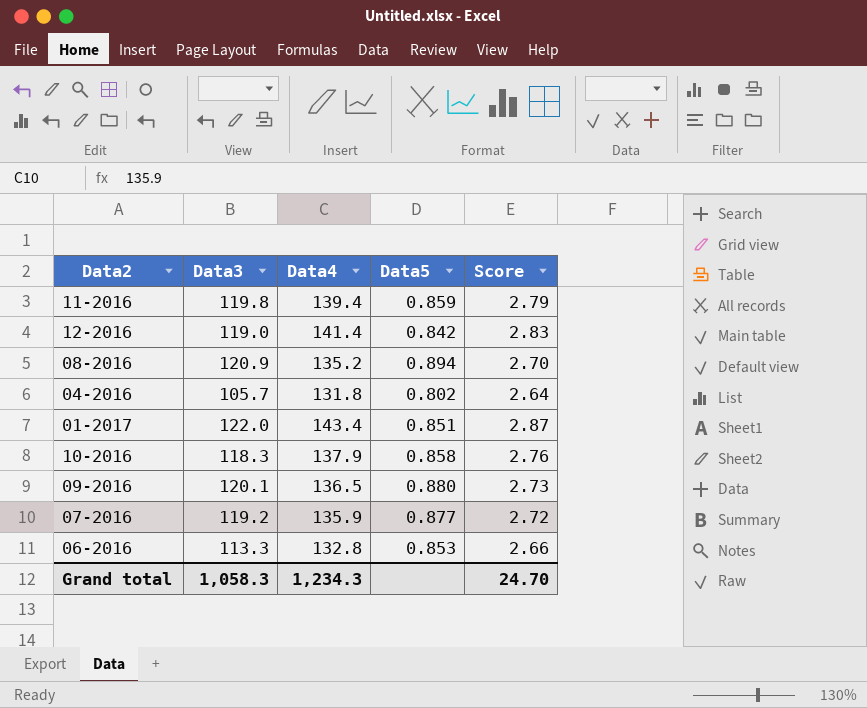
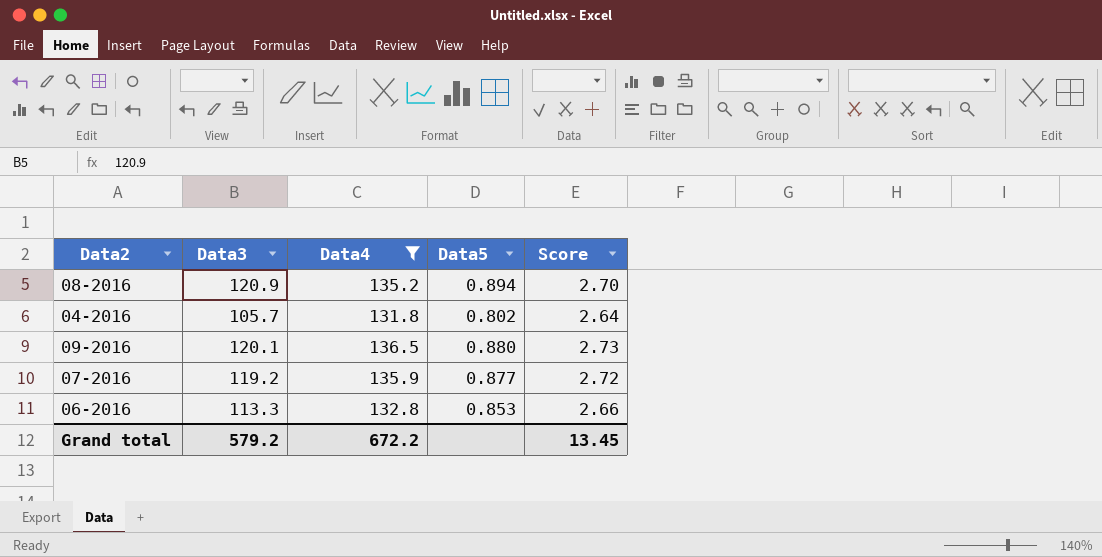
filter: none -> Data4 <= 136.5
Grand total | Data3: 1,058.3 -> 579.2
Grand total | Data4: 1,234.3 -> 672.2
Grand total | Score: 24.70 -> 13.45

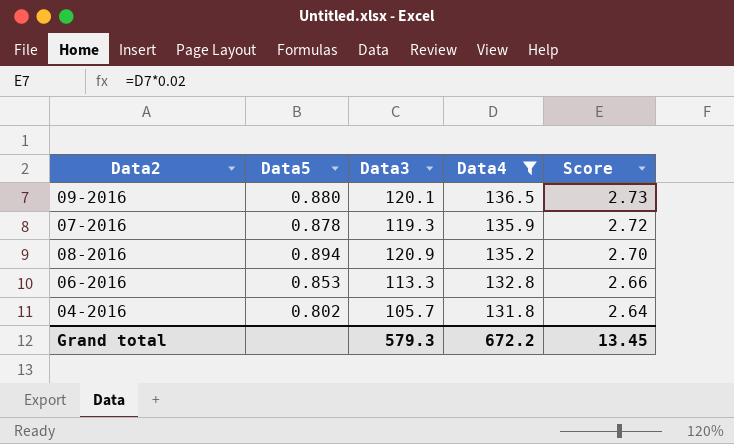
row order: none -> Data4 descending
column Data5 | position: 4 -> 2
07-2016 | Data5: 0.877 -> 0.878
07-2016 | Data3: 119.2 -> 119.3
Grand total | Data3: 579.2 -> 579.3

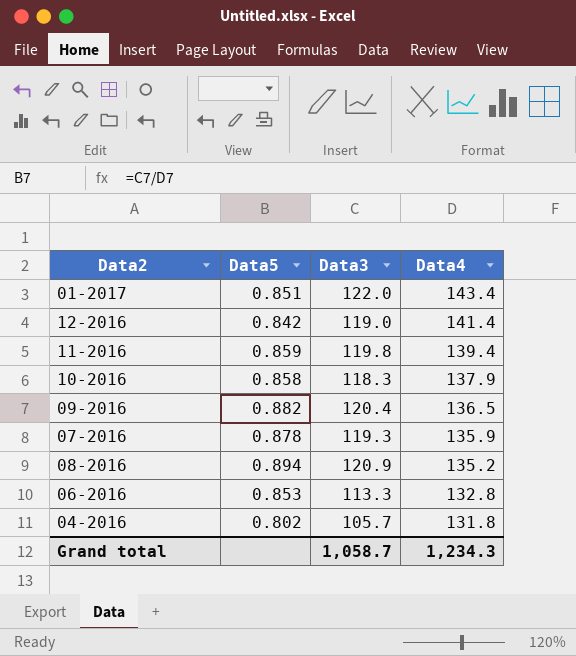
filter: Data4 <= 136.5 -> none
column Score | formula: [Data4] * 0.02 -> none
09-2016 | Data5: 0.880 -> 0.882
09-2016 | Data3: 120.1 -> 120.4
Grand total | Data3: 579.3 -> 1,058.7
Grand total | Data4: 672.2 -> 1,234.3

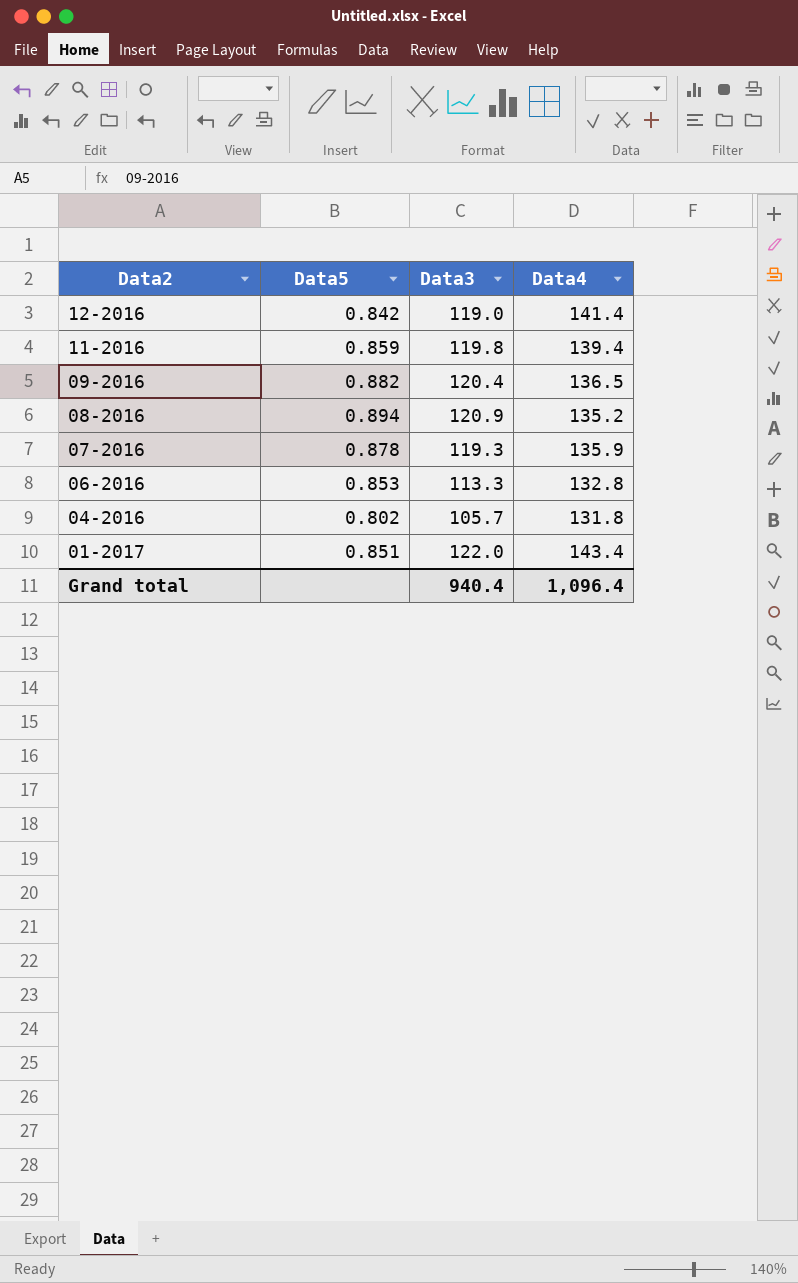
row order: Data4 descending -> Data2 descending
row 10-2016: 0.858 | 118.3 | 137.9 -> none
Grand total | Data3: 1,058.7 -> 940.4
Grand total | Data4: 1,234.3 -> 1,096.4

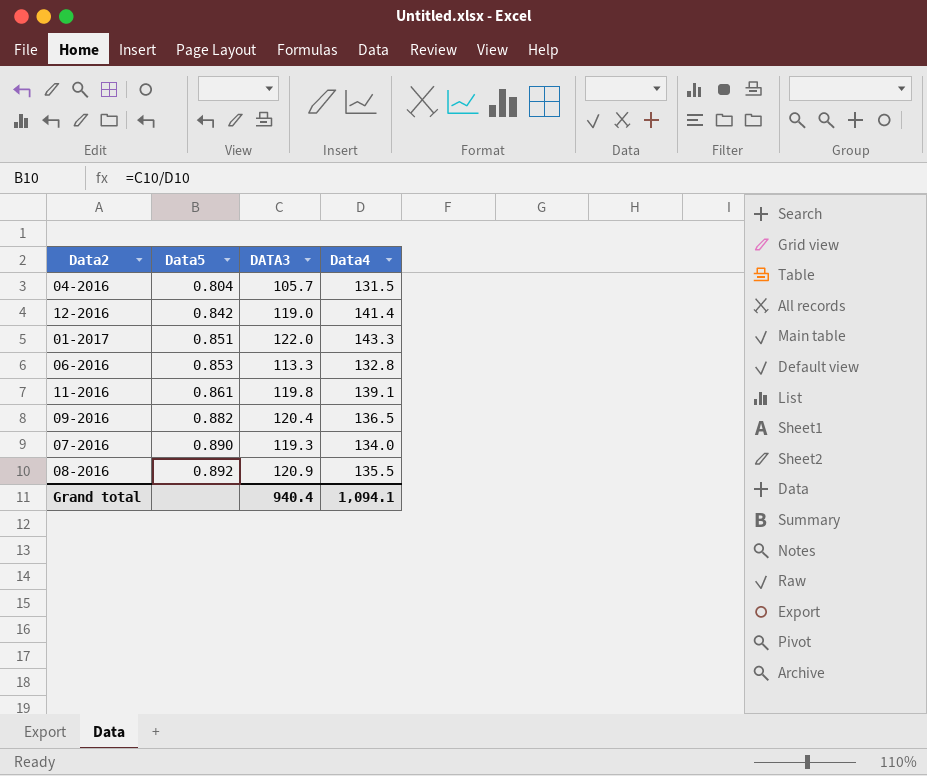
row order: Data2 descending -> Data5 ascending
column name: Data3 -> DATA3
04-2016 | Data5: 0.802 -> 0.804
04-2016 | Data4: 131.8 -> 131.5
01-2017 | Data4: 143.4 -> 143.3
11-2016 | Data5: 0.859 -> 0.861
11-2016 | Data4: 139.4 -> 139.1
07-2016 | Data5: 0.878 -> 0.890
07-2016 | Data4: 135.9 -> 134.0
08-2016 | Data5: 0.894 -> 0.892
08-2016 | Data4: 135.2 -> 135.5
Grand total | Data4: 1,096.4 -> 1,094.1

